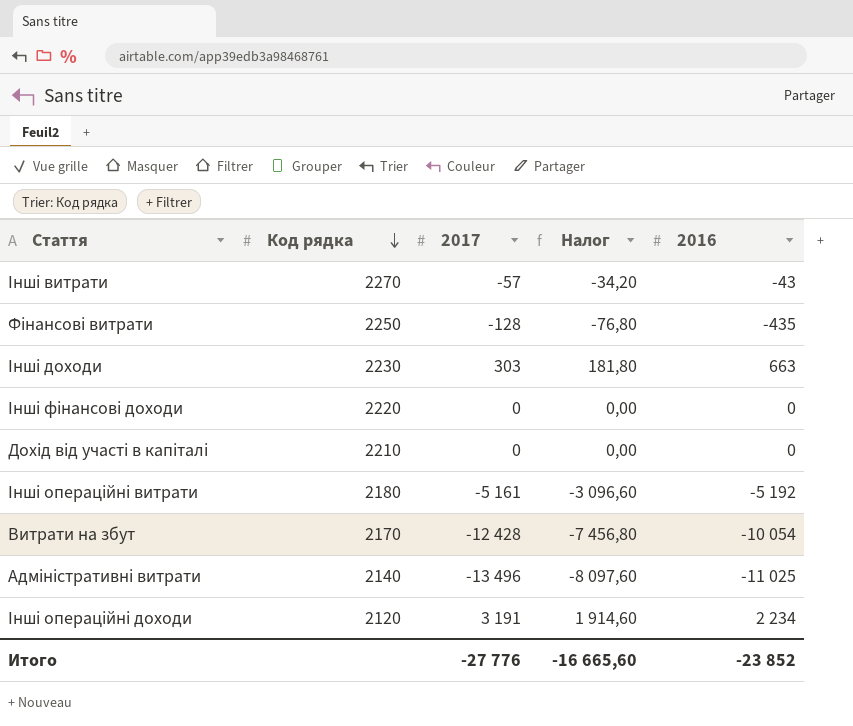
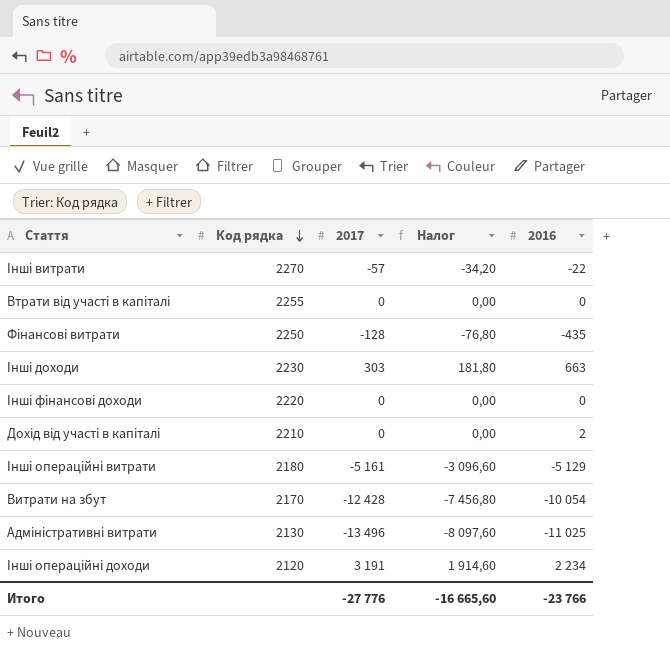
Інші витрати | 2016: -43 -> -22
row Втрати від участі в капіталі: none -> 2255 | 0 | 0,00 | 0
Дохід від участі в капіталі | 2016: 0 -> 2
Інші операційні витрати | 2016: -5 192 -> -5 129
Адміністративні витрати | Код рядка: 2140 -> 2130
Итого | 2016: -23 852 -> -23 766

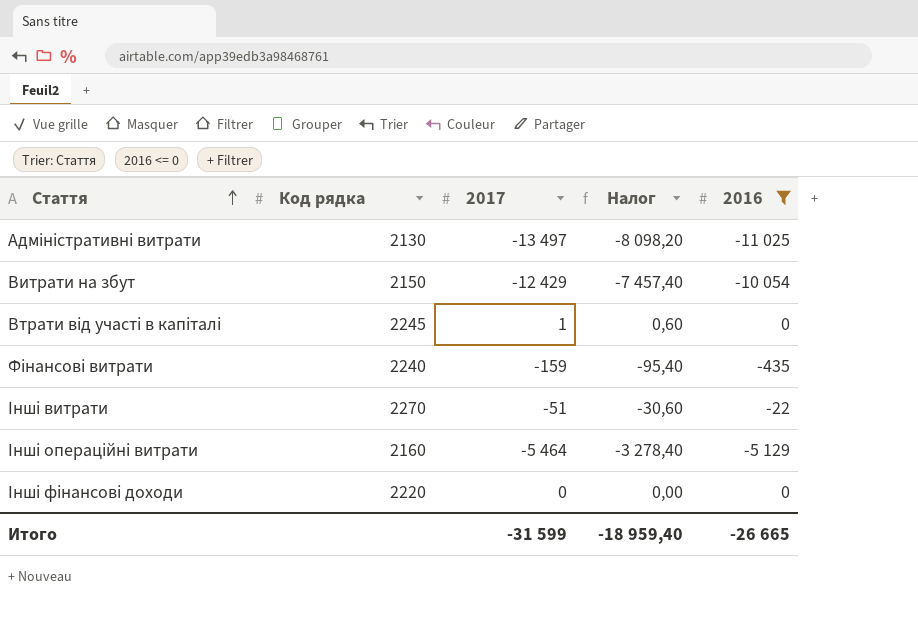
filter: none -> 2016 <= 0
row order: Код рядка descending -> Стаття ascending
Адміністративні витрати | 2017: -13 496 -> -13 497
Адміністративні витрати | Налог: -8 097,60 -> -8 098,20
Витрати на збут | Код рядка: 2170 -> 2150
Витрати на збут | 2017: -12 428 -> -12 429
Витрати на збут | Налог: -7 456,80 -> -7 457,40
Втрати від участі в капіталі | Код рядка: 2255 -> 2245
Втрати від участі в капіталі | 2017: 0 -> 1
Втрати від участі в капіталі | Налог: 0,00 -> 0,60
Фінансові витрати | Код рядка: 2250 -> 2240
Фінансові витрати | 2017: -128 -> -159
Фінансові витрати | Налог: -76,80 -> -95,40
Інші витрати | 2017: -57 -> -51
Інші витрати | Налог: -34,20 -> -30,60
Інші операційні витрати | Код рядка: 2180 -> 2160
Інші операційні витрати | 2017: -5 161 -> -5 464
Інші операційні витрати | Налог: -3 096,60 -> -3 278,40
Итого | 2017: -27 776 -> -31 599
Итого | Налог: -16 665,60 -> -18 959,40
Итого | 2016: -23 766 -> -26 665

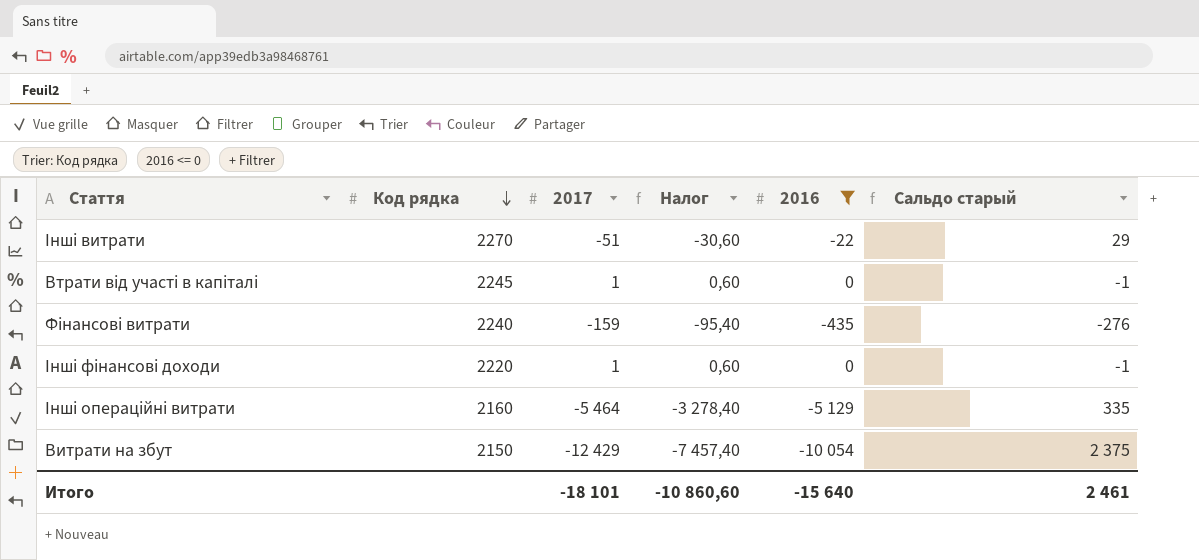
row order: Стаття ascending -> Код рядка descending
column Сальдо старый | formula: none -> [2016] - [2017]
row Адміністративні витрати: 2130 | -13 497 | -8 098,20 | -11 025 -> none
Інші фінансові доходи | 2017: 0 -> 1
Інші фінансові доходи | Налог: 0,00 -> 0,60
Итого | 2017: -31 599 -> -18 101
Итого | Налог: -18 959,40 -> -10 860,60
Итого | 2016: -26 665 -> -15 640

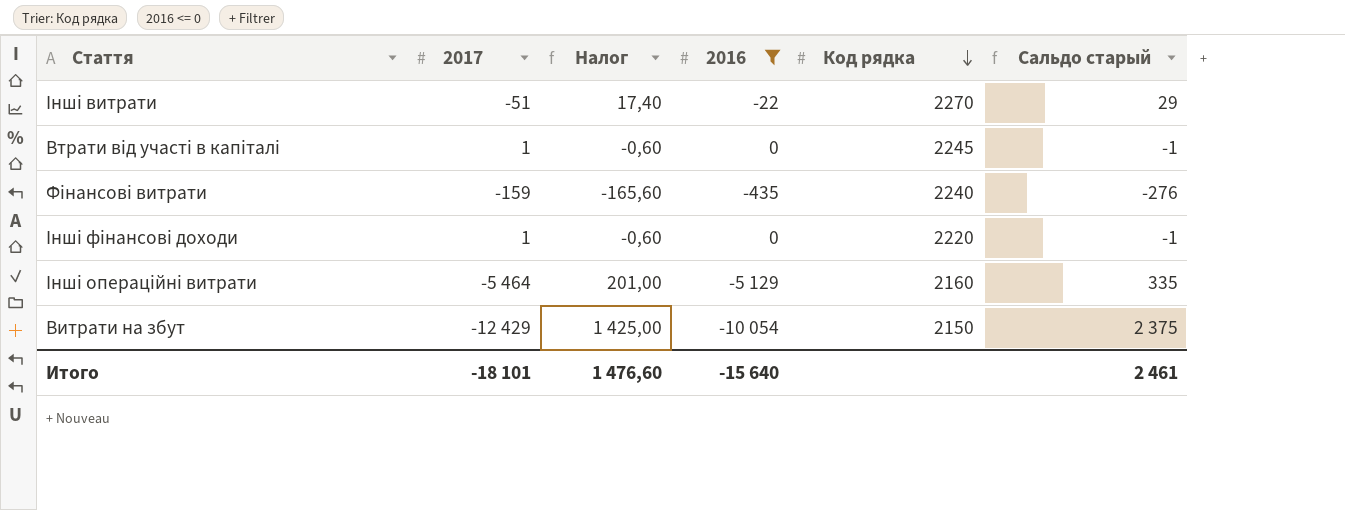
column Налог | formula: [2017] * 0,6 -> [Сальдо старый] * 0,6
column Код рядка | position: 2 -> 5
Итого | Налог: -10 860,60 -> 1 476,60

